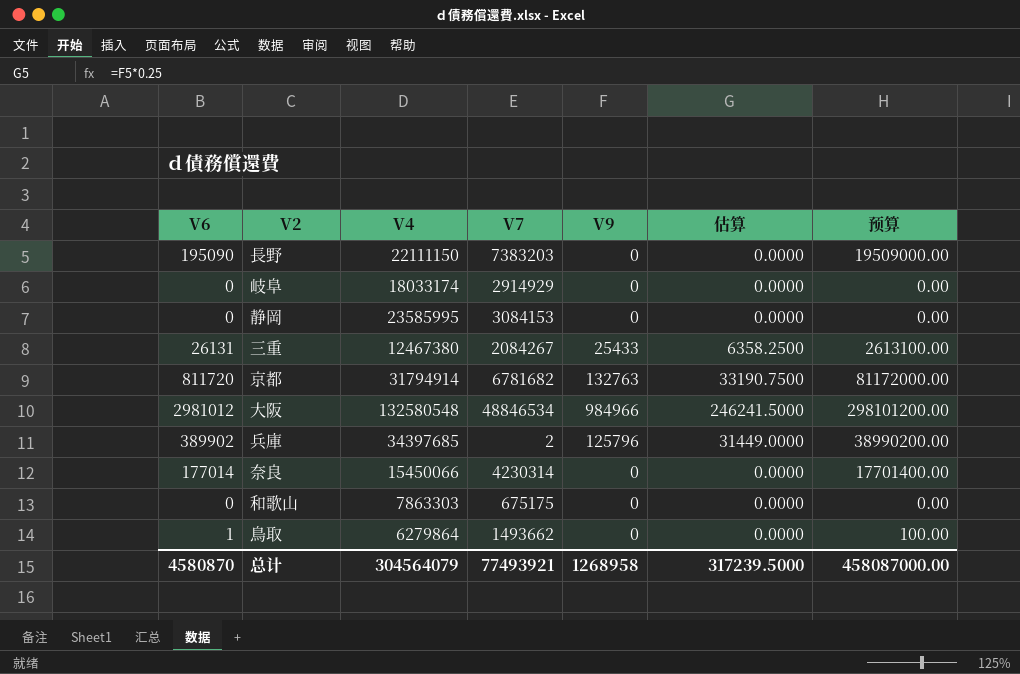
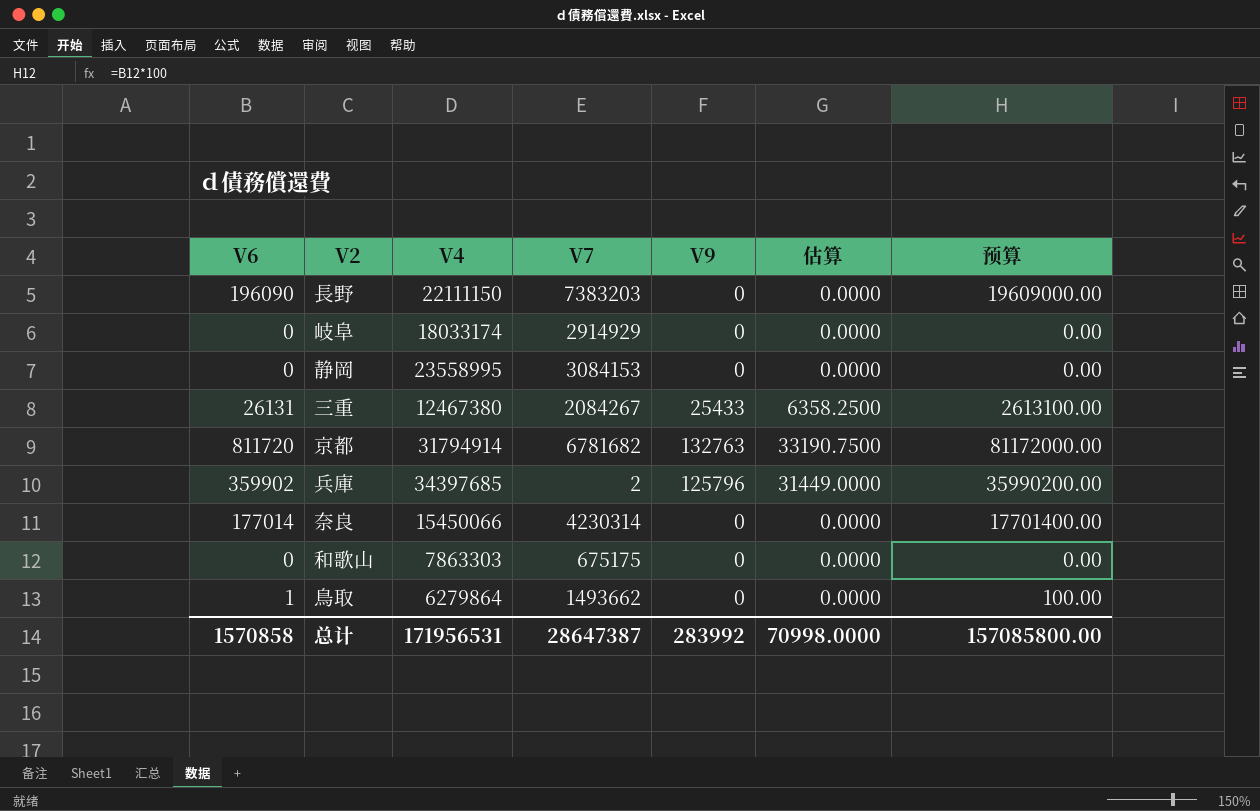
row 大阪: 2981012 | 132580548 | 48846534 | 984966 | 246241.5000 | 298101200.00 -> none
長野 | V6: 195090 -> 196090
長野 | 预算: 19509000.00 -> 19609000.00
静岡 | V4: 23585995 -> 23558995
兵庫 | V6: 389902 -> 359902
兵庫 | 预算: 38990200.00 -> 35990200.00
总计 | V6: 4580870 -> 1570858
总计 | V4: 304564079 -> 171956531
总计 | V7: 77493921 -> 28647387
总计 | V9: 1268958 -> 283992
总计 | 估算: 317239.5000 -> 70998.0000
总计 | 预算: 458087000.00 -> 157085800.00

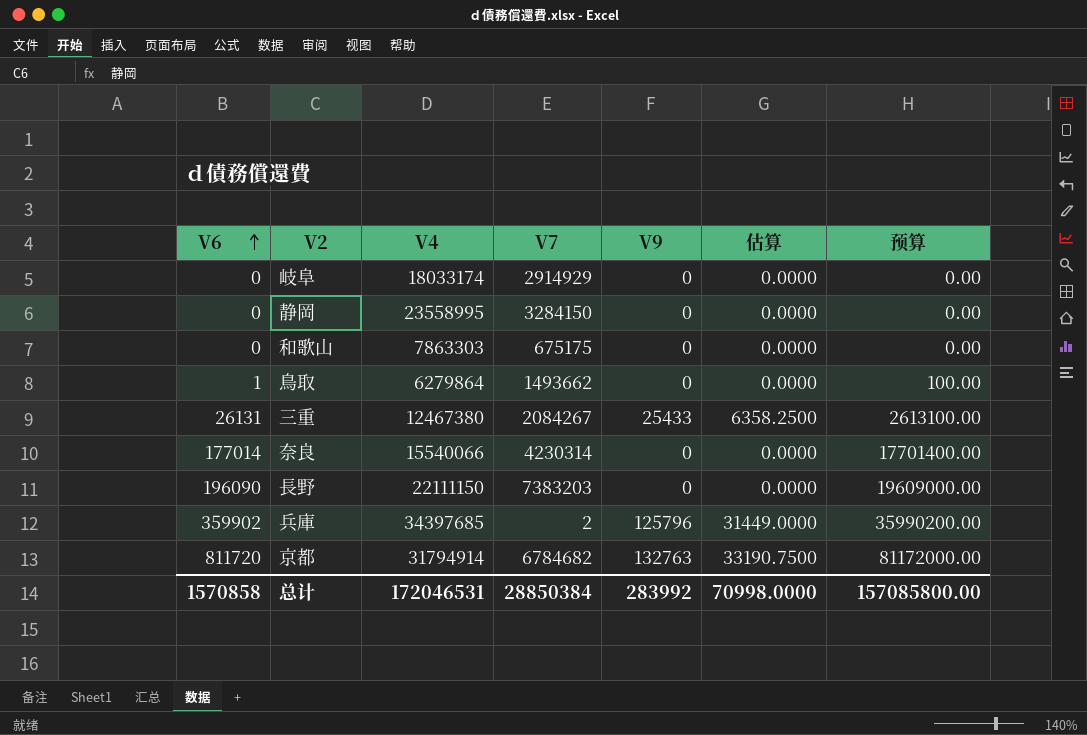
row order: none -> V6 ascending
静岡 | V7: 3084153 -> 3284150
奈良 | V4: 15450066 -> 15540066
京都 | V7: 6781682 -> 6784682
总计 | V4: 171956531 -> 172046531
总计 | V7: 28647387 -> 28850384

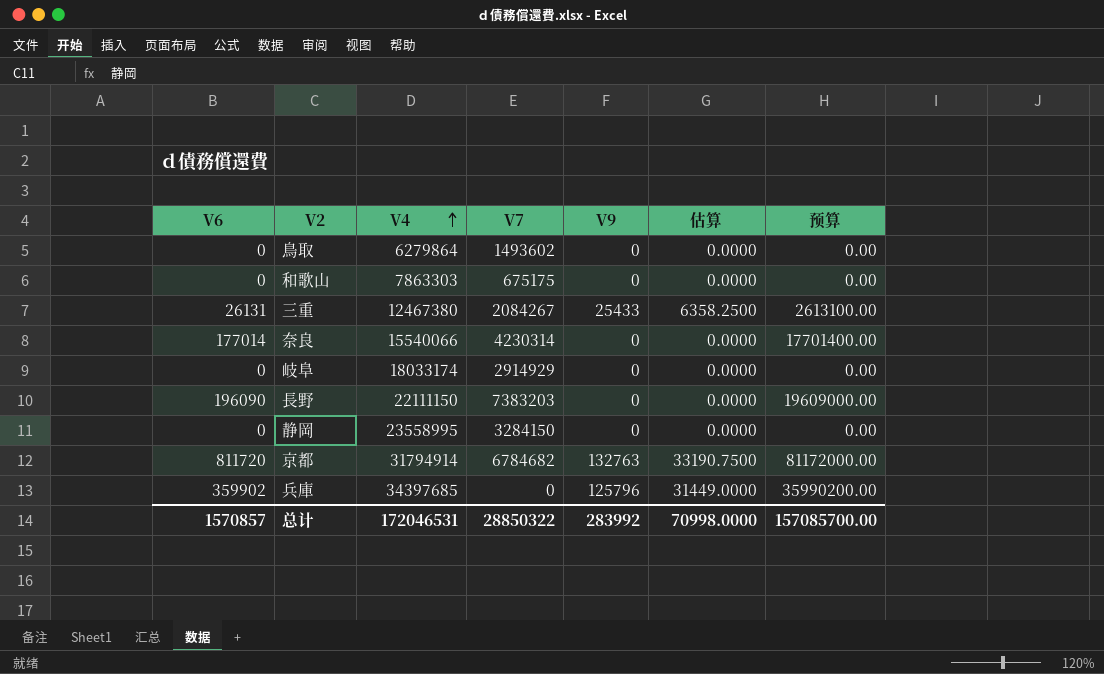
row order: V6 ascending -> V4 ascending
鳥取 | V6: 1 -> 0
鳥取 | V7: 1493662 -> 1493602
鳥取 | 预算: 100.00 -> 0.00
兵庫 | V7: 2 -> 0
总计 | V6: 1570858 -> 1570857
总计 | V7: 28850384 -> 28850322
总计 | 预算: 157085800.00 -> 157085700.00

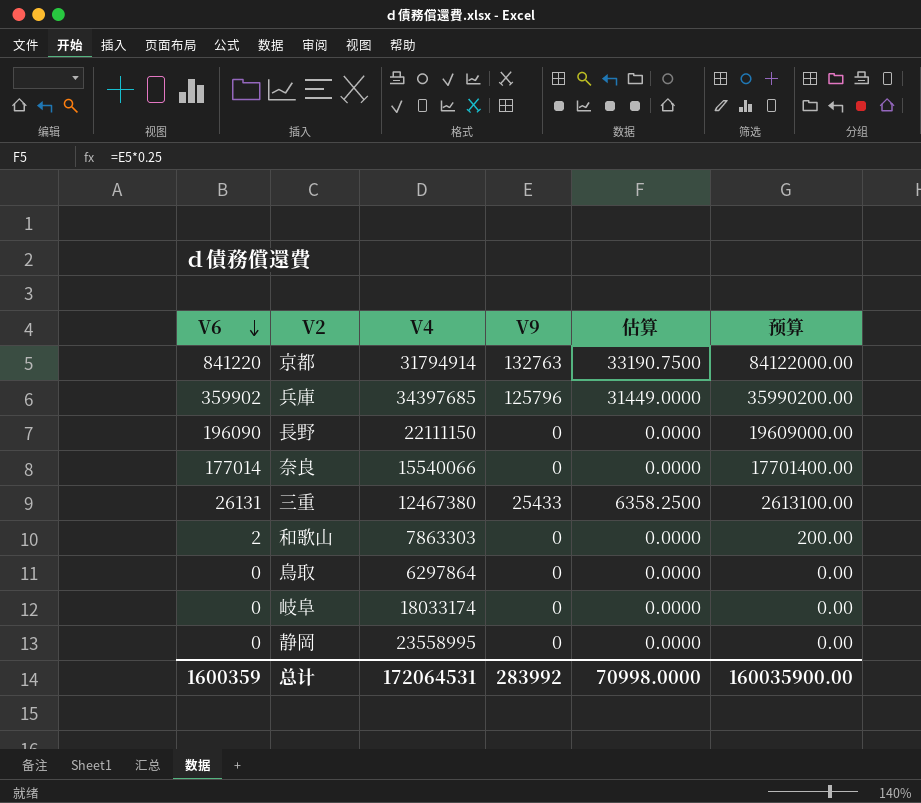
row order: V4 ascending -> V6 descending
column V7 | position: 4 -> none
京都 | V6: 811720 -> 841220
京都 | 预算: 81172000.00 -> 84122000.00
和歌山 | V6: 0 -> 2
和歌山 | 预算: 0.00 -> 200.00
鳥取 | V4: 6279864 -> 6297864
总计 | V6: 1570857 -> 1600359
总计 | V4: 172046531 -> 172064531
总计 | 预算: 157085700.00 -> 160035900.00

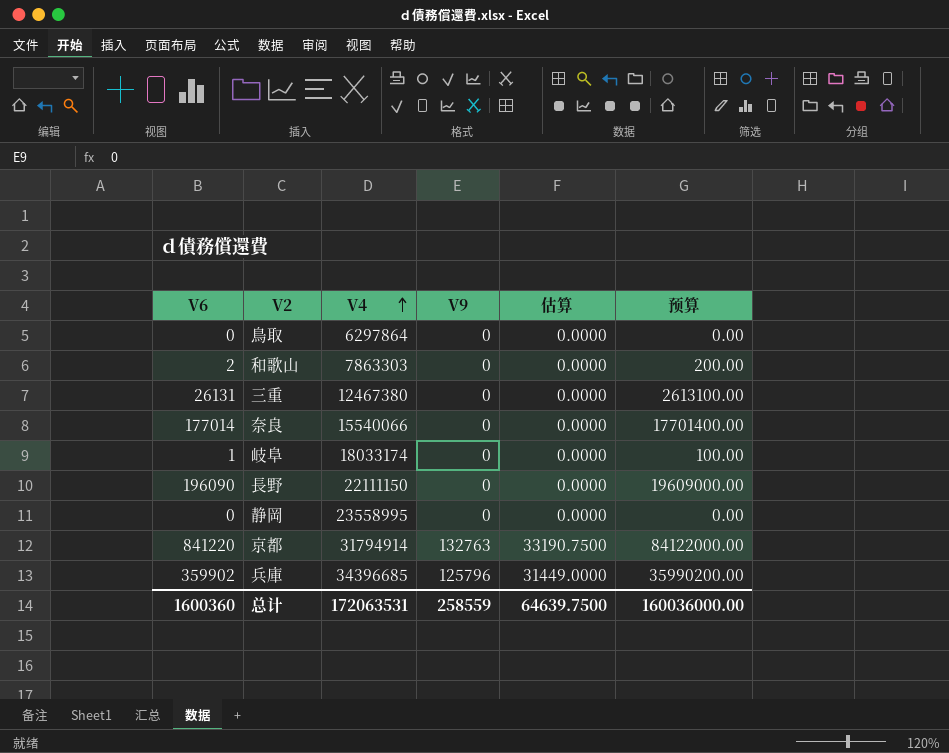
row order: V6 descending -> V4 ascending
三重 | V9: 25433 -> 0
三重 | 估算: 6358.2500 -> 0.0000
岐阜 | V6: 0 -> 1
岐阜 | 预算: 0.00 -> 100.00
兵庫 | V4: 34397685 -> 34396685
总计 | V6: 1600359 -> 1600360
总计 | V4: 172064531 -> 172063531
总计 | V9: 283992 -> 258559
总计 | 估算: 70998.0000 -> 64639.7500
总计 | 预算: 160035900.00 -> 160036000.00

